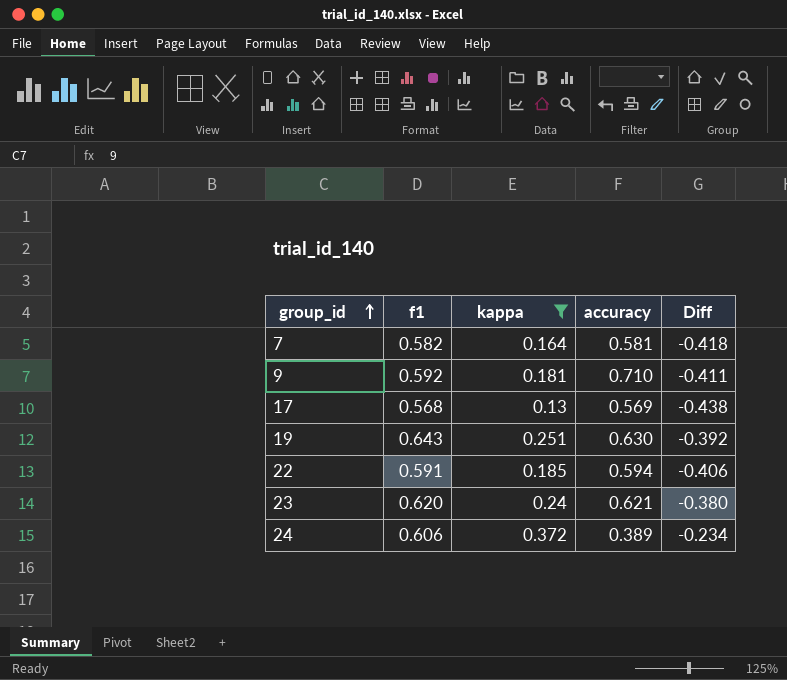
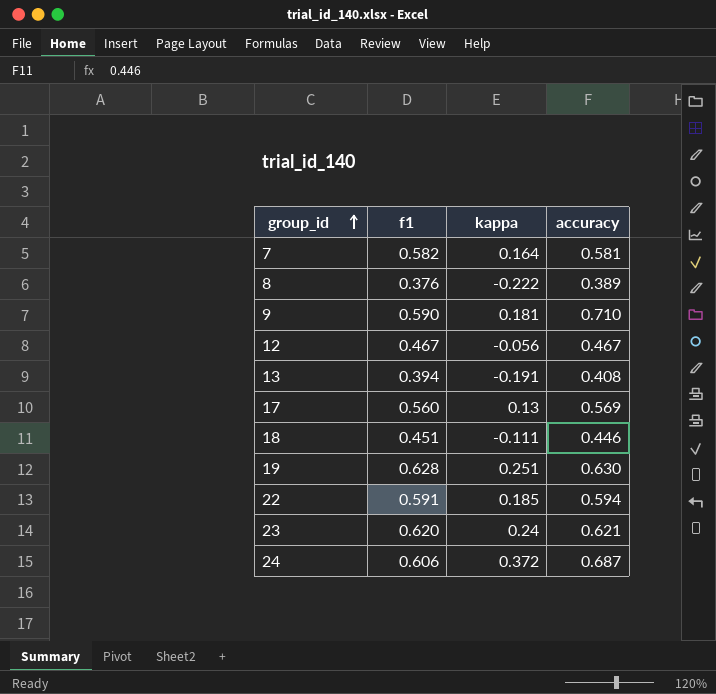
filter: kappa >= 0.13 -> none
column Diff | formula: [kappa] - [f1] -> none
9 | f1: 0.592 -> 0.590
17 | f1: 0.568 -> 0.560
19 | f1: 0.643 -> 0.628
24 | accuracy: 0.389 -> 0.687

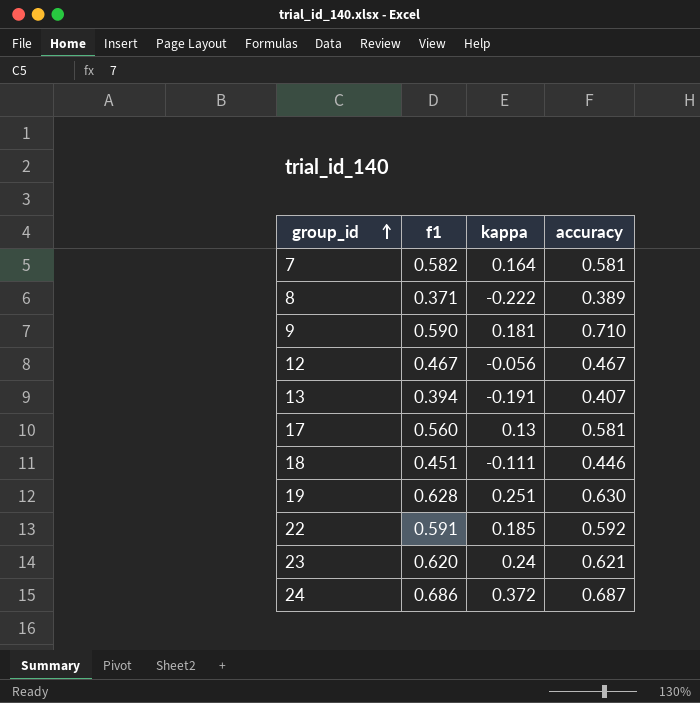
8 | f1: 0.376 -> 0.371
13 | accuracy: 0.408 -> 0.407
17 | accuracy: 0.569 -> 0.581
22 | accuracy: 0.594 -> 0.592
24 | f1: 0.606 -> 0.686

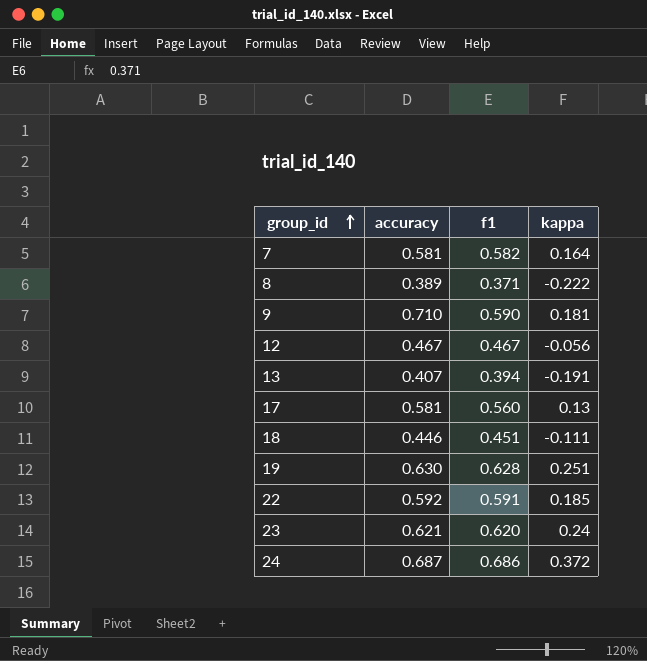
column accuracy | position: 4 -> 2

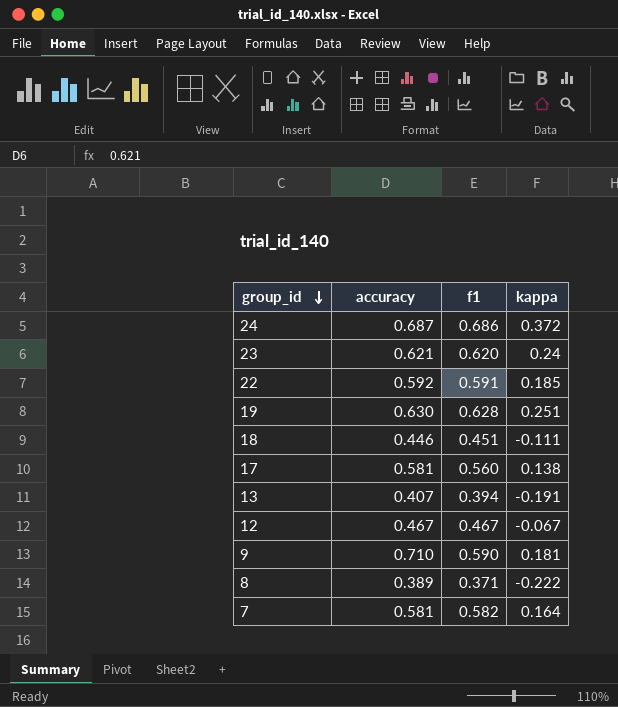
row order: group_id ascending -> group_id descending
17 | kappa: 0.13 -> 0.138
12 | kappa: -0.056 -> -0.067

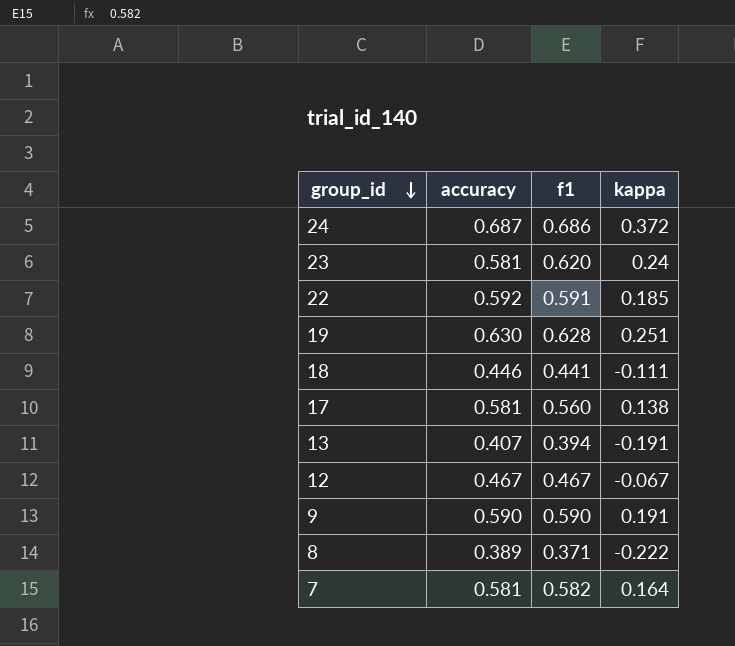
23 | accuracy: 0.621 -> 0.581
18 | f1: 0.451 -> 0.441
9 | accuracy: 0.710 -> 0.590
9 | kappa: 0.181 -> 0.191

